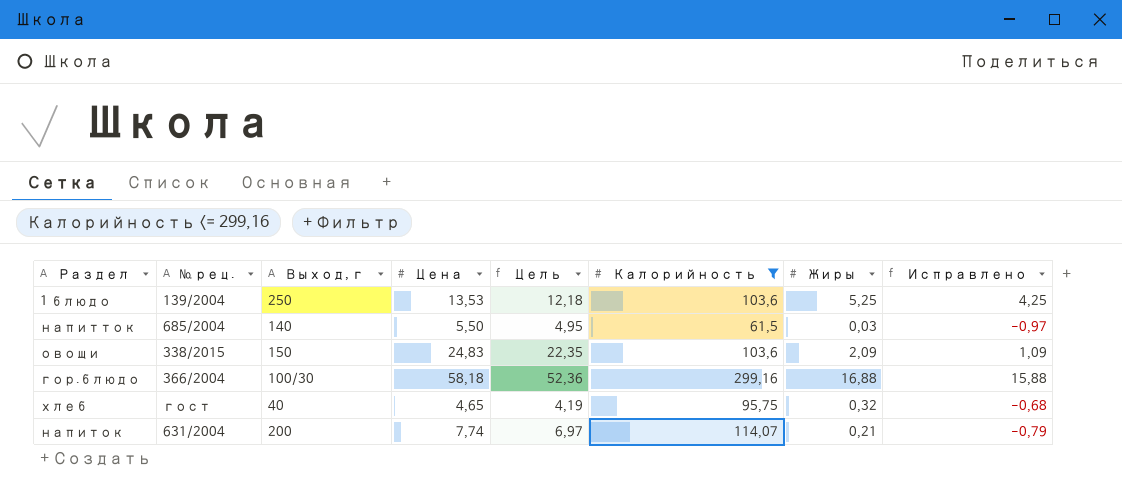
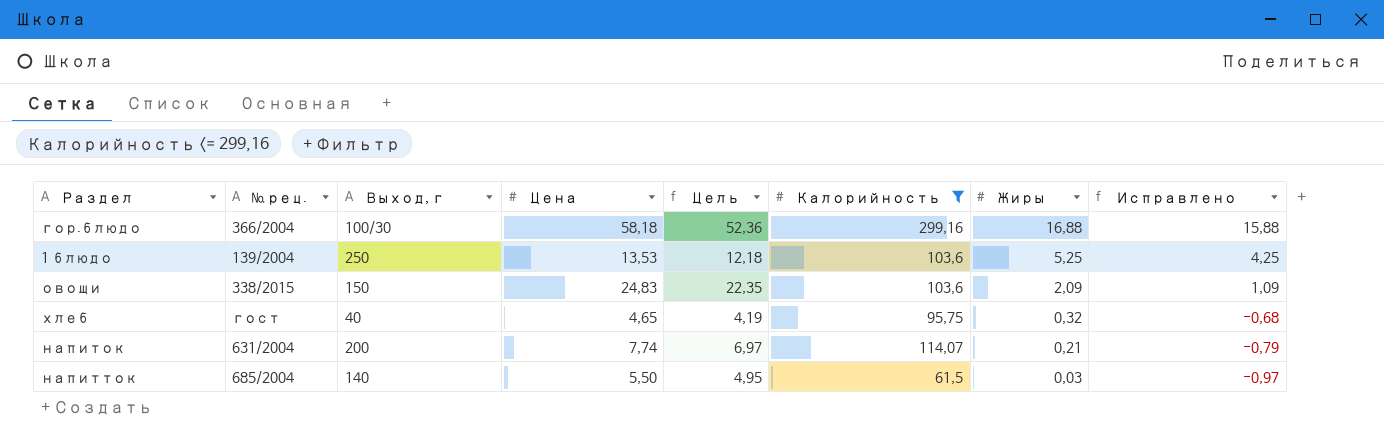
row order: none -> Жиры descending

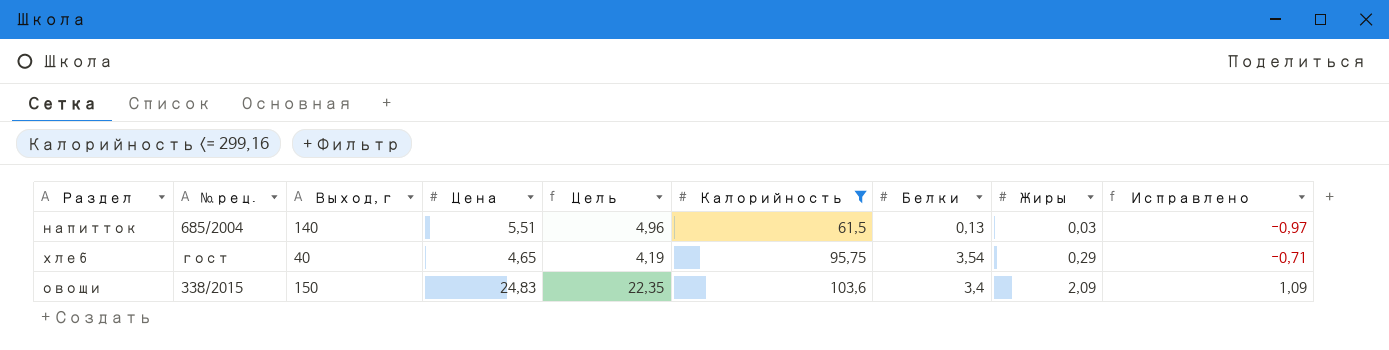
row order: Жиры descending -> Калорийность ascending
column Белки | position: none -> 7
row гор.блюдо: 366/2004 | 100/30 | 58,18 | 52,36 | 299,16 | 16,88 | 15,88 -> none
row 1 блюдо: 139/2004 | 250 | 13,53 | 12,18 | 103,6 | 5,25 | 4,25 -> none
row напиток: 631/2004 | 200 | 7,74 | 6,97 | 114,07 | 0,21 | -0,79 -> none
напитток | Цена: 5,50 -> 5,51
напитток | Цель: 4,95 -> 4,96
хлеб | Жиры: 0,32 -> 0,29
хлеб | Исправлено: -0,68 -> -0,71

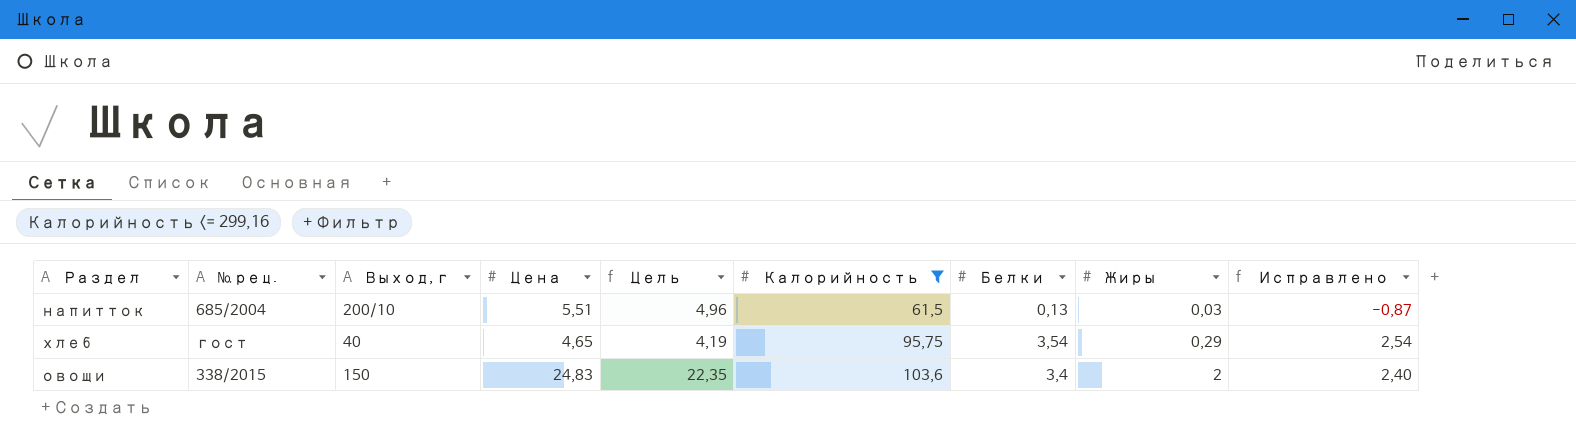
column Исправлено | formula: [Жиры] - 1 -> [Белки] - 1
напитток | Выход, г: 140 -> 200/10
овощи | Жиры: 2,09 -> 2

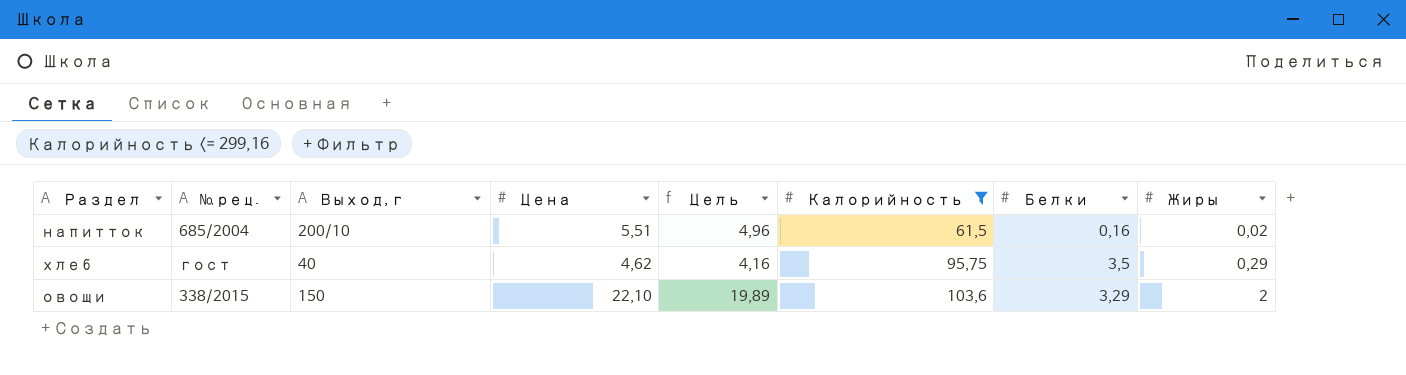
column Исправлено | formula: [Белки] - 1 -> none
напитток | Белки: 0,13 -> 0,16
напитток | Жиры: 0,03 -> 0,02
хлеб | Цена: 4,65 -> 4,62
хлеб | Цель: 4,19 -> 4,16
хлеб | Белки: 3,54 -> 3,5
овощи | Цена: 24,83 -> 22,10
овощи | Цель: 22,35 -> 19,89
овощи | Белки: 3,4 -> 3,29

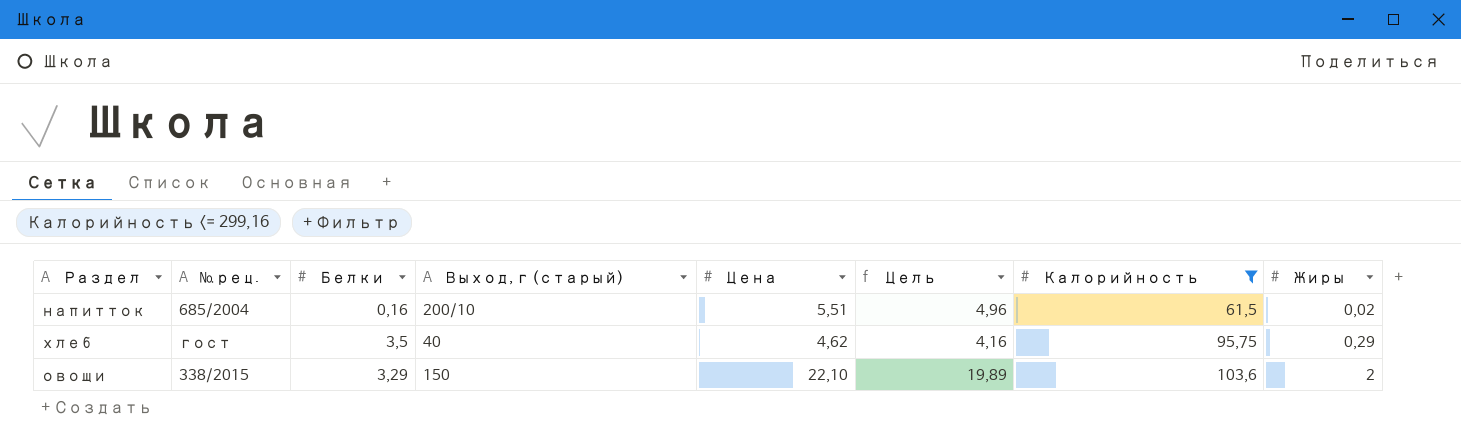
column Белки | position: 7 -> 3
column name: Выход, г -> Выход, г (старый)

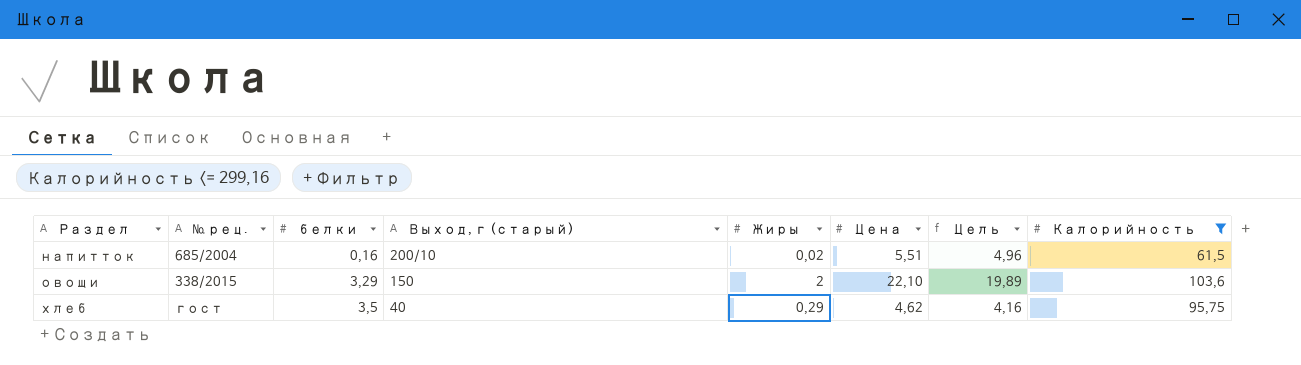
row order: Калорийность ascending -> Раздел ascending
column name: Белки -> белки
column Жиры | position: 8 -> 5

